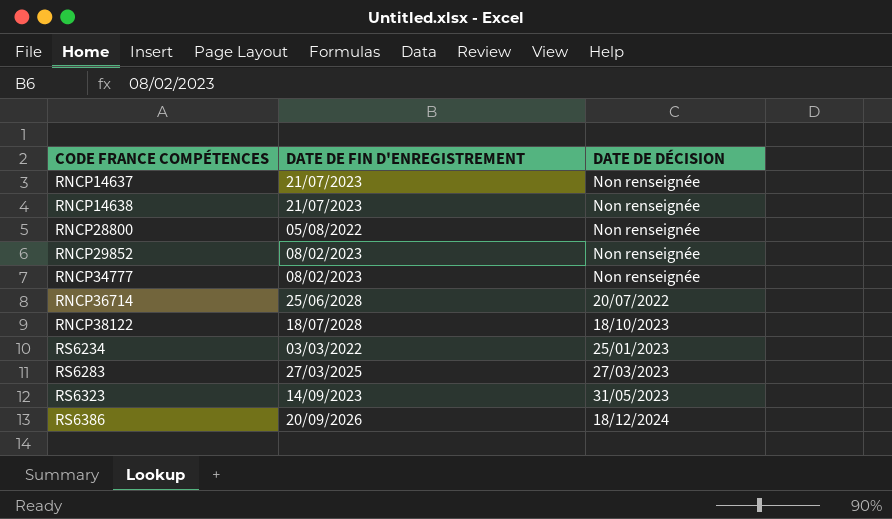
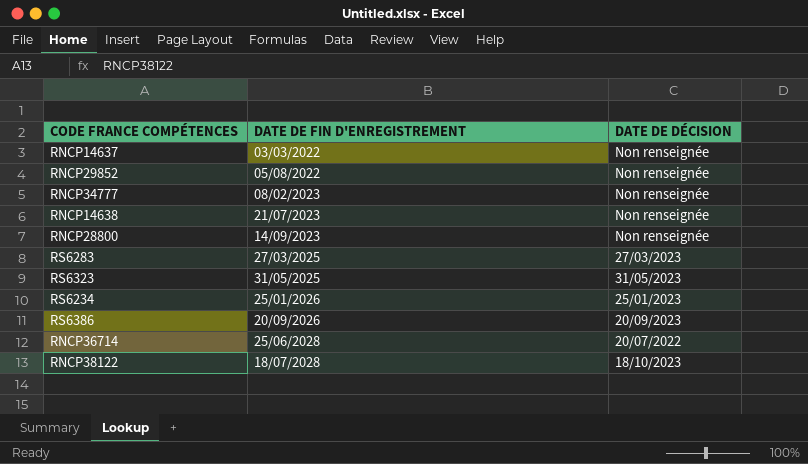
row order: CODE FRANCE COMPÉTENCES ascending -> DATE DE FIN D'ENREGISTREMENT ascending
RNCP14637 | DATE DE FIN D'ENREGISTREMENT: 21/07/2023 -> 03/03/2022
RNCP29852 | DATE DE FIN D'ENREGISTREMENT: 08/02/2023 -> 05/08/2022
RNCP28800 | DATE DE FIN D'ENREGISTREMENT: 05/08/2022 -> 14/09/2023
RS6323 | DATE DE FIN D'ENREGISTREMENT: 14/09/2023 -> 31/05/2025
RS6234 | DATE DE FIN D'ENREGISTREMENT: 03/03/2022 -> 25/01/2026
RS6386 | DATE DE DÉCISION: 18/12/2024 -> 20/09/2023

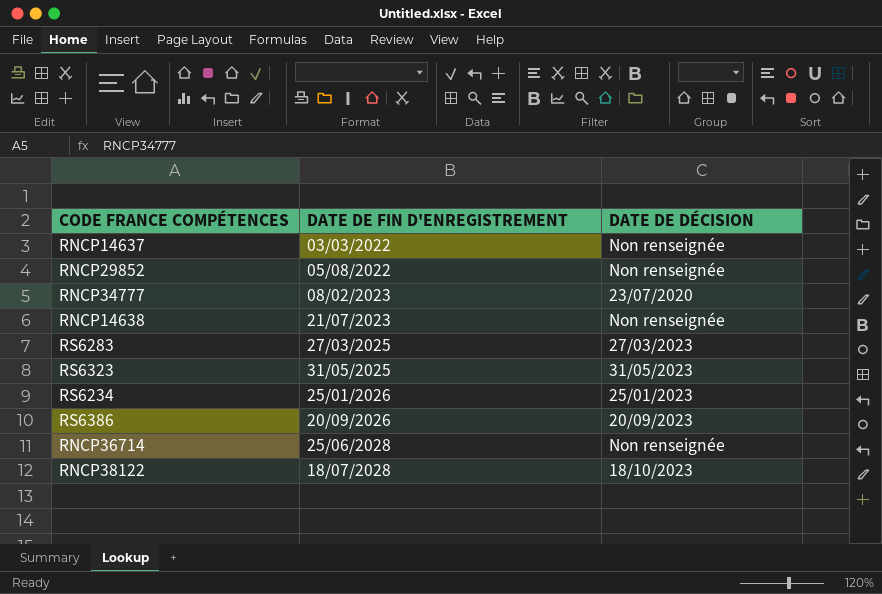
row RNCP28800: 14/09/2023 | Non renseignée -> none
RNCP34777 | DATE DE DÉCISION: Non renseignée -> 23/07/2020
RNCP36714 | DATE DE DÉCISION: 20/07/2022 -> Non renseignée

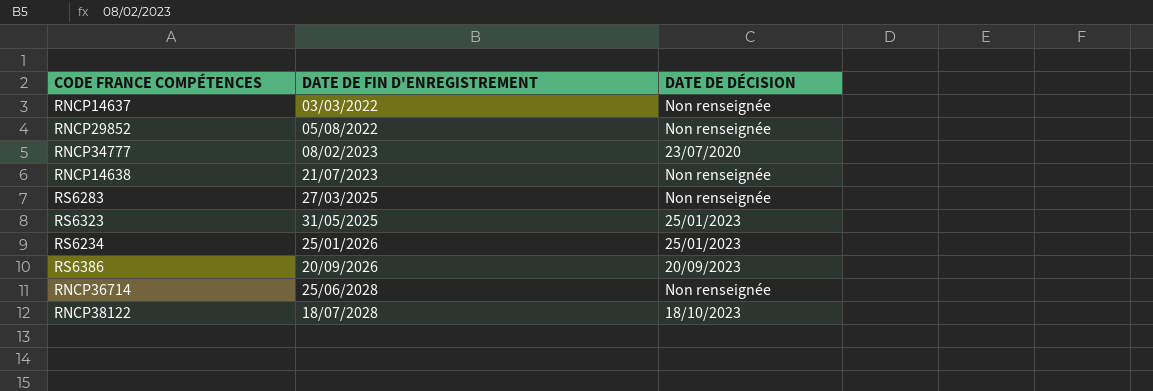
RS6283 | DATE DE DÉCISION: 27/03/2023 -> Non renseignée
RS6323 | DATE DE DÉCISION: 31/05/2023 -> 25/01/2023

